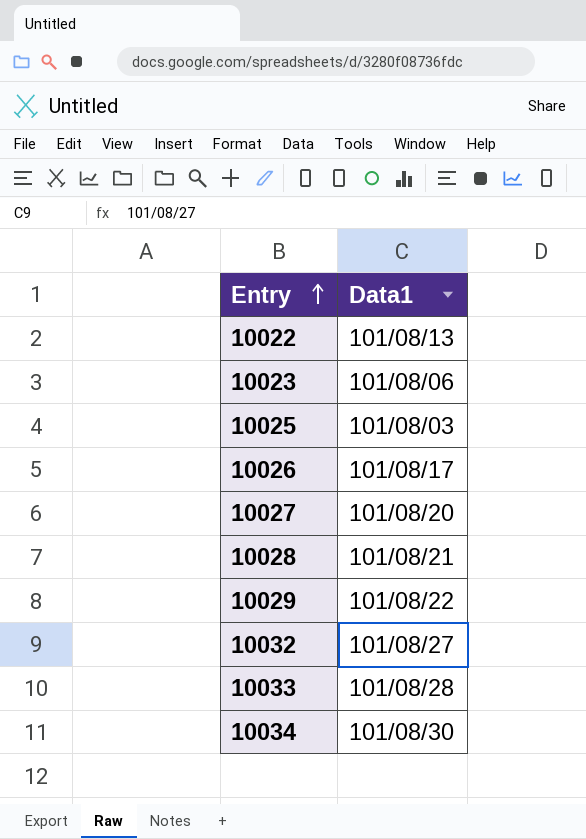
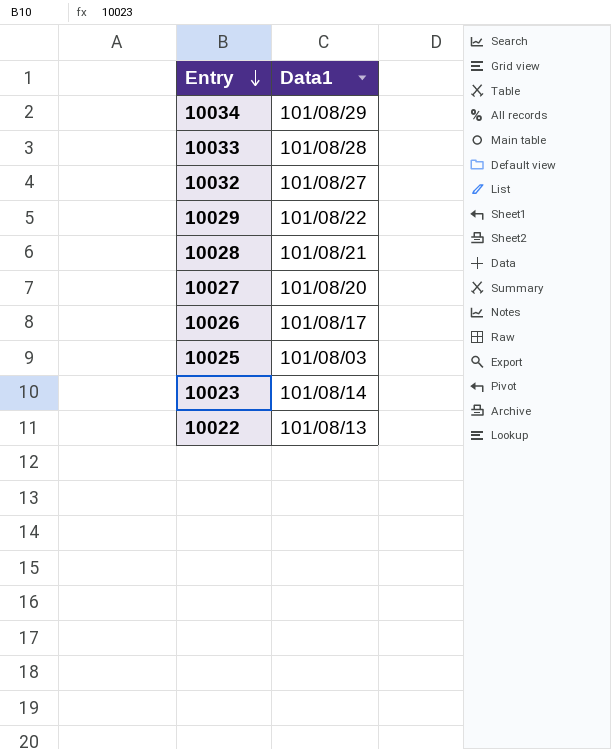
row order: Entry ascending -> Entry descending
10034 | Data1: 101/08/30 -> 101/08/29
10023 | Data1: 101/08/06 -> 101/08/14

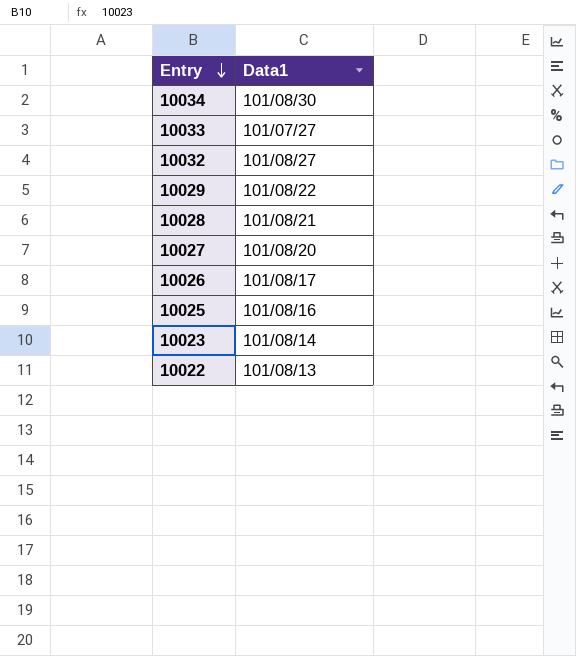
10034 | Data1: 101/08/29 -> 101/08/30
10033 | Data1: 101/08/28 -> 101/07/27
10025 | Data1: 101/08/03 -> 101/08/16

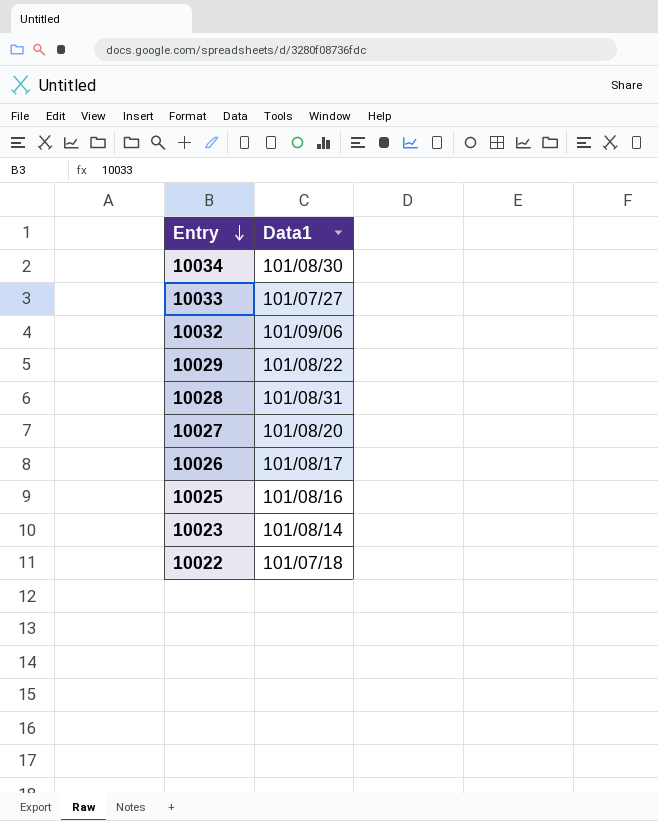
10032 | Data1: 101/08/27 -> 101/09/06
10028 | Data1: 101/08/21 -> 101/08/31
10022 | Data1: 101/08/13 -> 101/07/18

